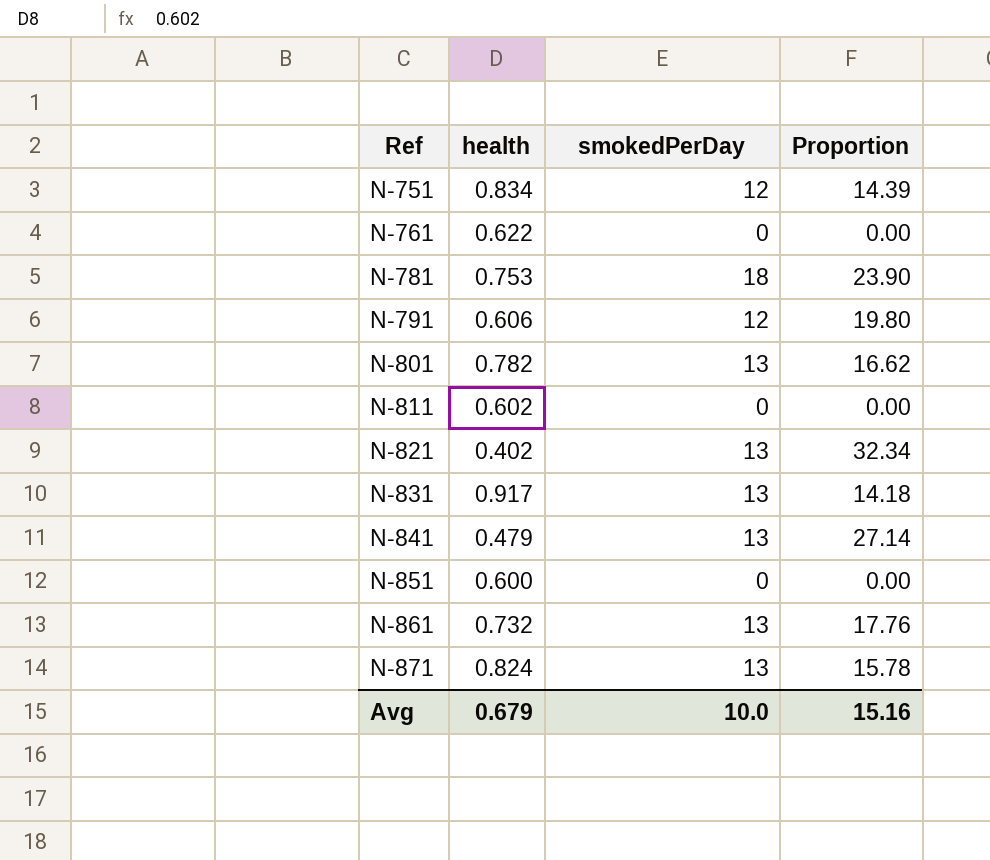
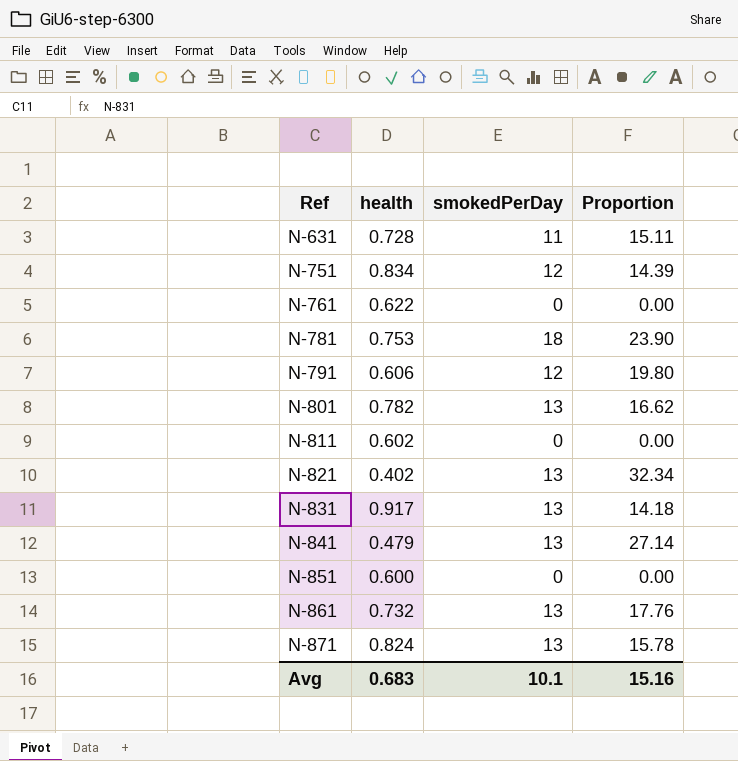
row N-631: none -> 0.728 | 11 | 15.11
Avg | health: 0.679 -> 0.683
Avg | smokedPerDay: 10.0 -> 10.1

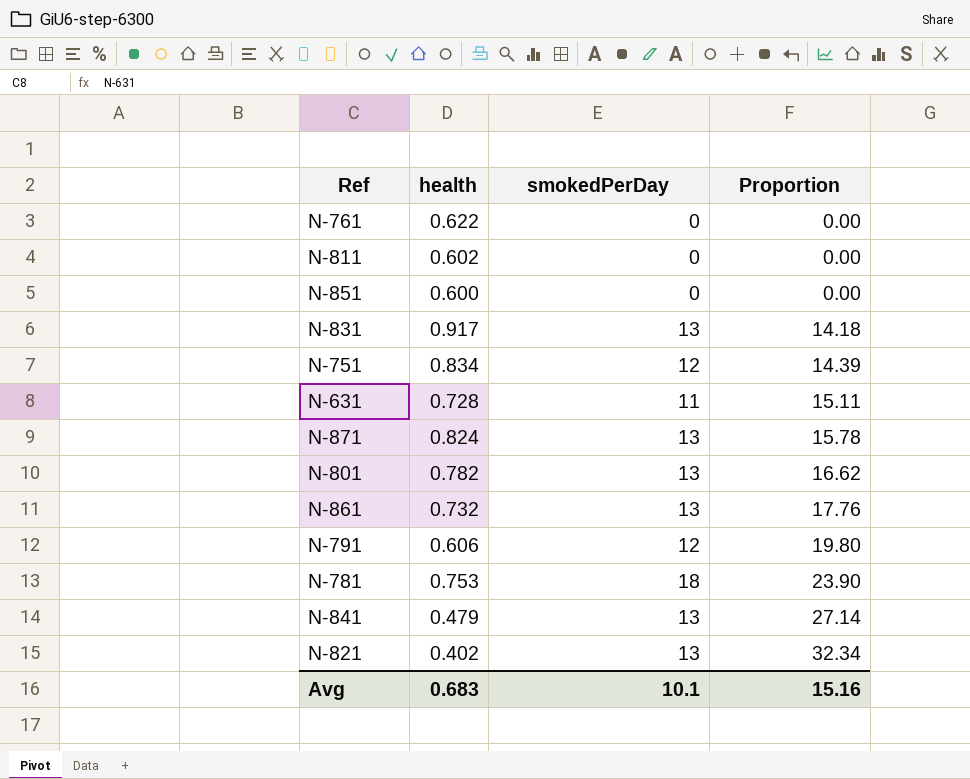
row order: Ref ascending -> Proportion ascending

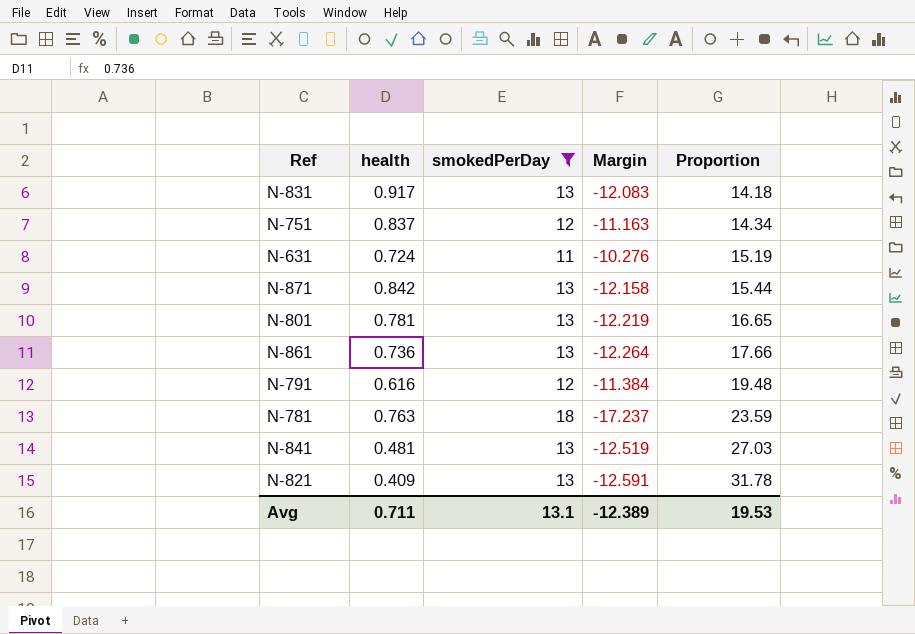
filter: none -> smokedPerDay != 0
column Margin | formula: none -> [health] - [smokedPerDay]
N-751 | health: 0.834 -> 0.837
N-751 | Proportion: 14.39 -> 14.34
N-631 | health: 0.728 -> 0.724
N-631 | Proportion: 15.11 -> 15.19
N-871 | health: 0.824 -> 0.842
N-871 | Proportion: 15.78 -> 15.44
N-801 | health: 0.782 -> 0.781
N-801 | Proportion: 16.62 -> 16.65
N-861 | health: 0.732 -> 0.736
N-861 | Proportion: 17.76 -> 17.66
N-791 | health: 0.606 -> 0.616
N-791 | Proportion: 19.80 -> 19.48
N-781 | health: 0.753 -> 0.763
N-781 | Proportion: 23.90 -> 23.59
N-841 | health: 0.479 -> 0.481
N-841 | Proportion: 27.14 -> 27.03
N-821 | health: 0.402 -> 0.409
N-821 | Proportion: 32.34 -> 31.78
Avg | health: 0.683 -> 0.711
Avg | smokedPerDay: 10.1 -> 13.1
Avg | Proportion: 15.16 -> 19.53

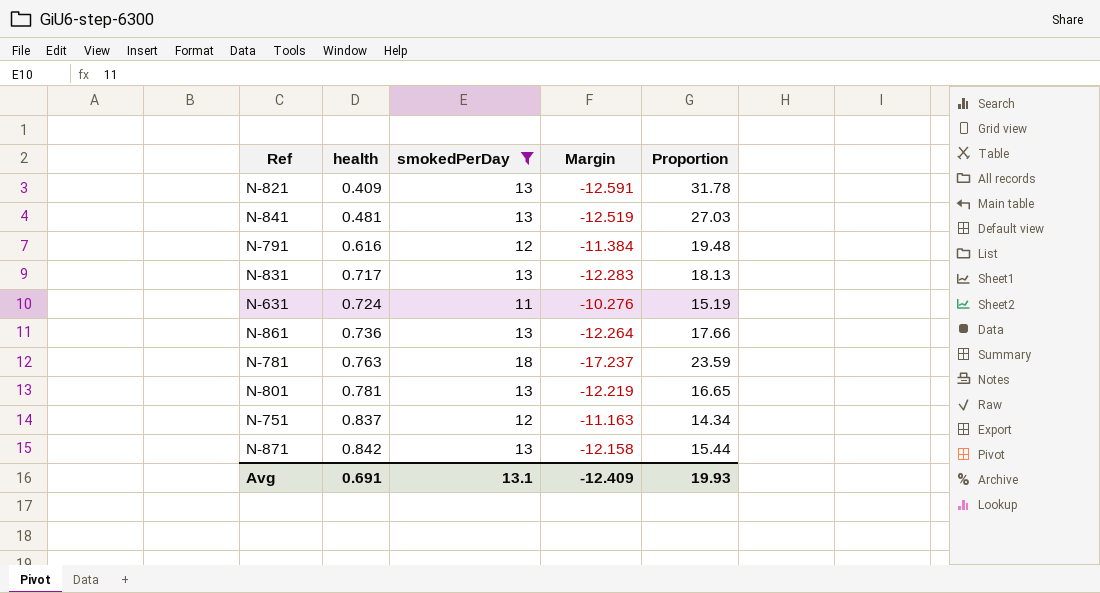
row order: Proportion ascending -> health ascending
N-831 | health: 0.917 -> 0.717
N-831 | Margin: -12.083 -> -12.283
N-831 | Proportion: 14.18 -> 18.13
Avg | health: 0.711 -> 0.691
Avg | Margin: -12.389 -> -12.409
Avg | Proportion: 19.53 -> 19.93

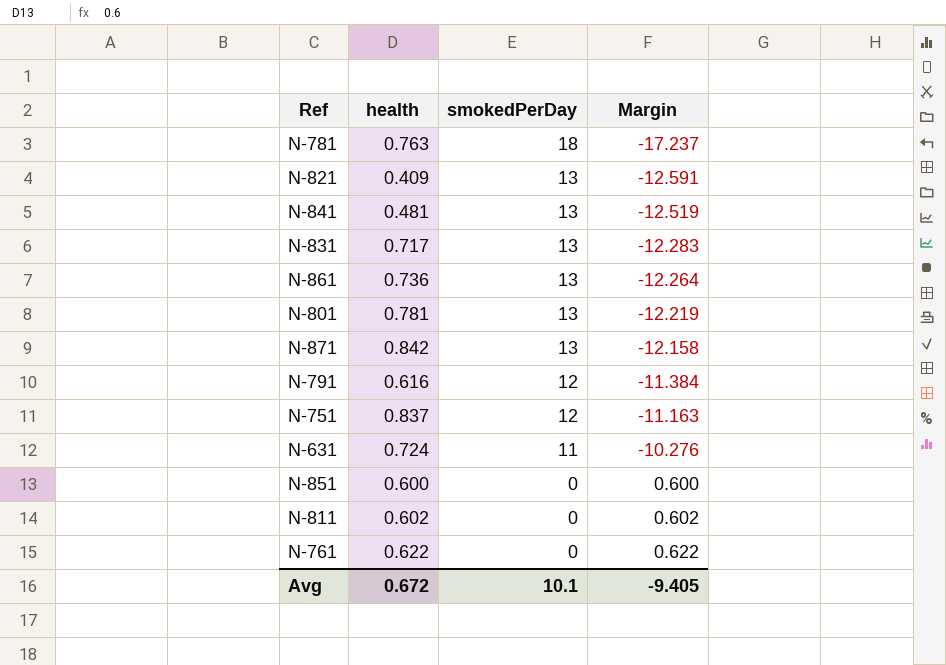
filter: smokedPerDay != 0 -> none
row order: health ascending -> smokedPerDay descending
column Proportion | formula: [smokedPerDay] / [health] -> none
Avg | health: 0.691 -> 0.672
Avg | smokedPerDay: 13.1 -> 10.1
Avg | Margin: -12.409 -> -9.405

